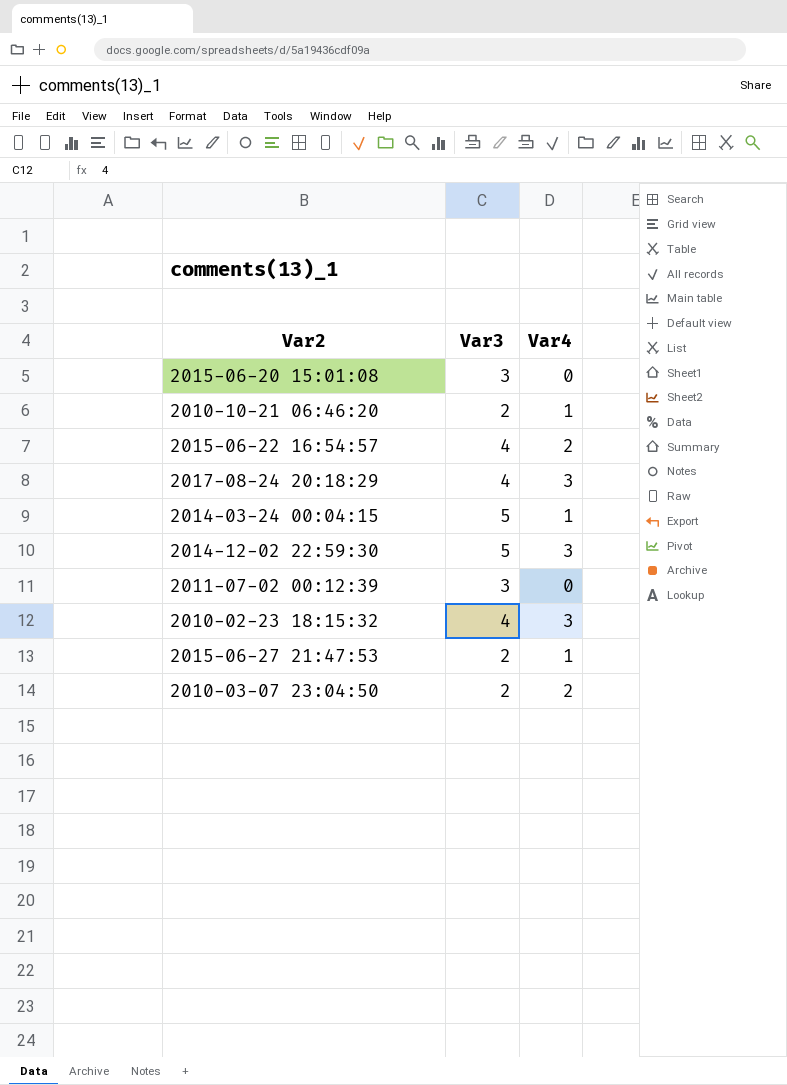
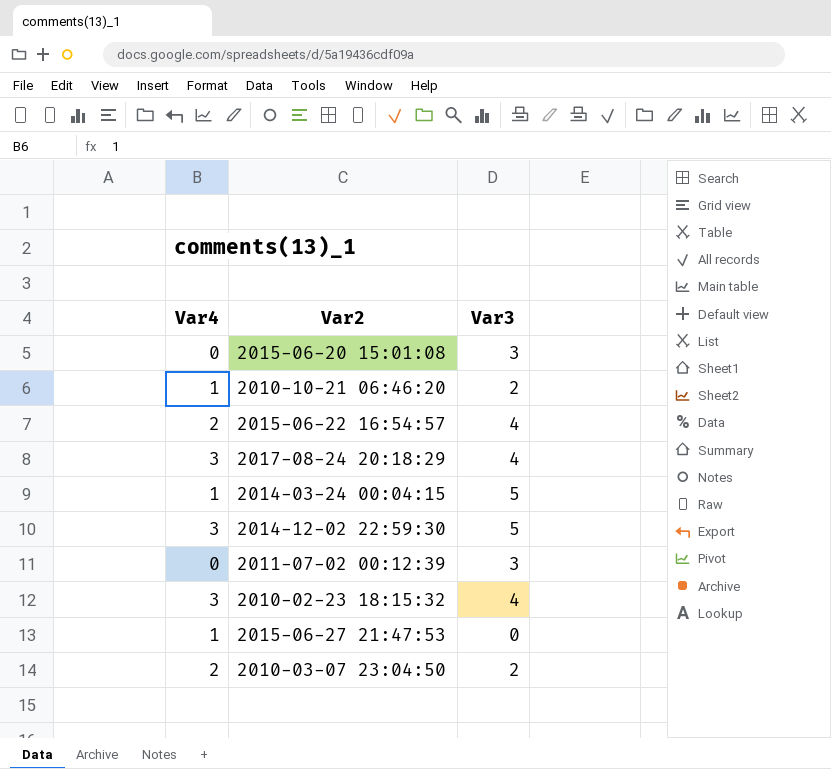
column Var4 | position: 3 -> 1
2015-06-27 21:47:53 | Var3: 2 -> 0

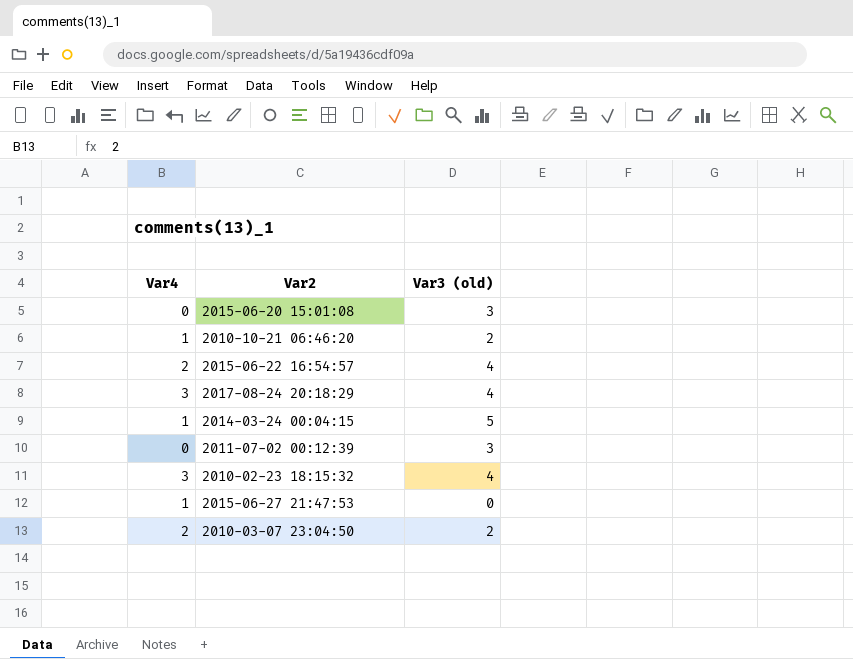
column name: Var3 -> Var3 (old)
row 2014-12-02 22:59:30: 3 | 5 -> none

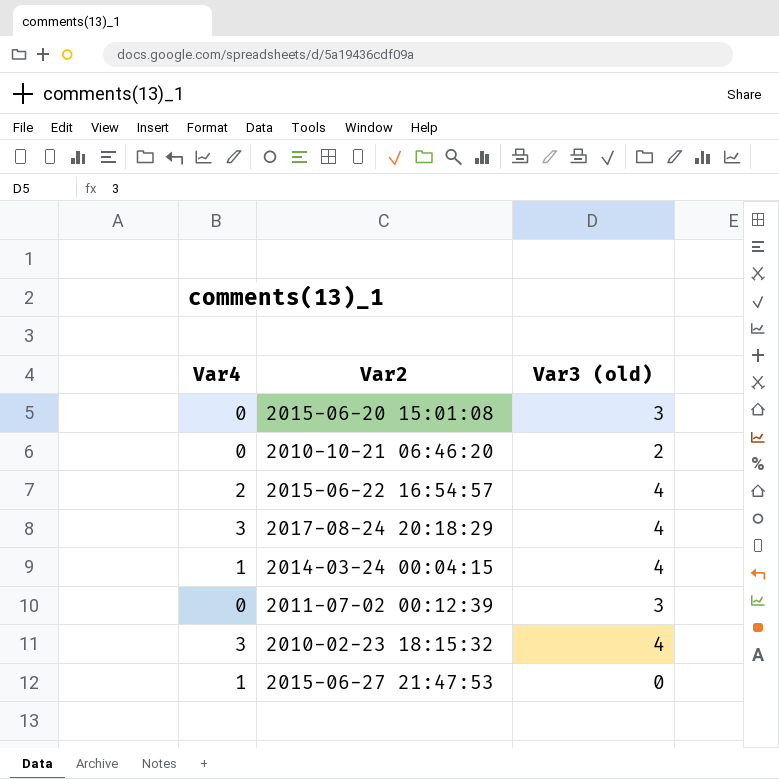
row 2010-03-07 23:04:50: 2 | 2 -> none
2010-10-21 06:46:20 | Var4: 1 -> 0
2014-03-24 00:04:15 | Var3 (old): 5 -> 4

